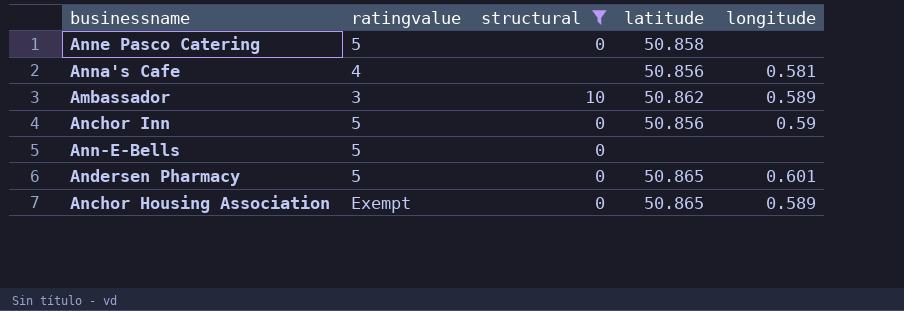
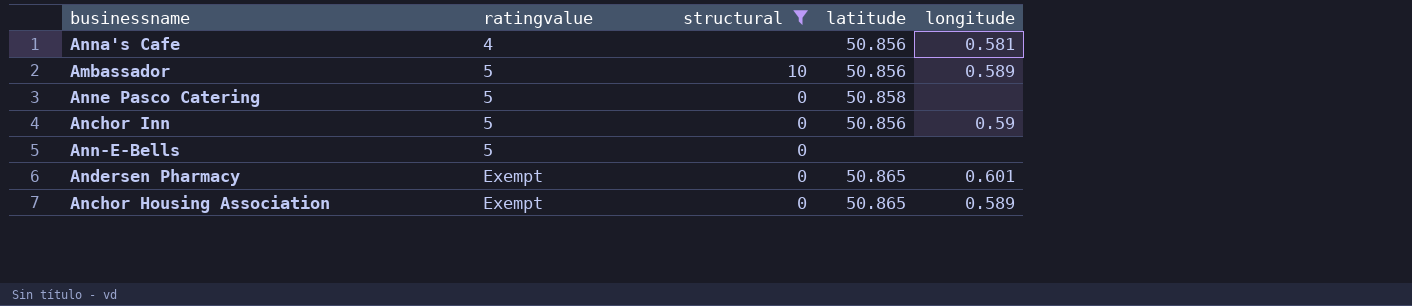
row order: none -> ratingvalue ascending
Ambassador | ratingvalue: 3 -> 5
Ambassador | latitude: 50.862 -> 50.856
Andersen Pharmacy | ratingvalue: 5 -> Exempt

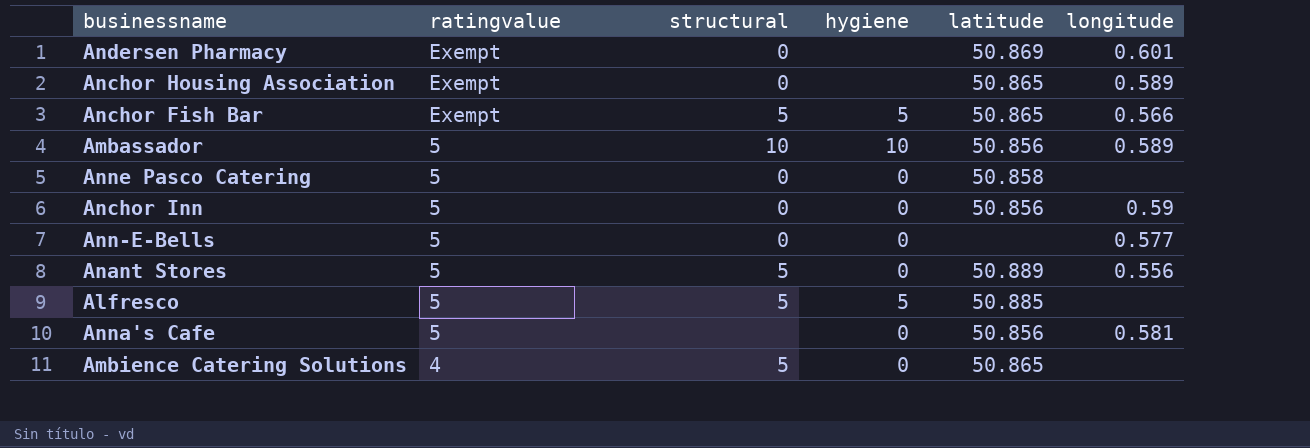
filter: structural != 5 -> none
row order: ratingvalue ascending -> ratingvalue descending
column hygiene | position: none -> 4
Andersen Pharmacy | latitude: 50.865 -> 50.869
Ann-E-Bells | longitude: none -> 0.577
Anna's Cafe | ratingvalue: 4 -> 5

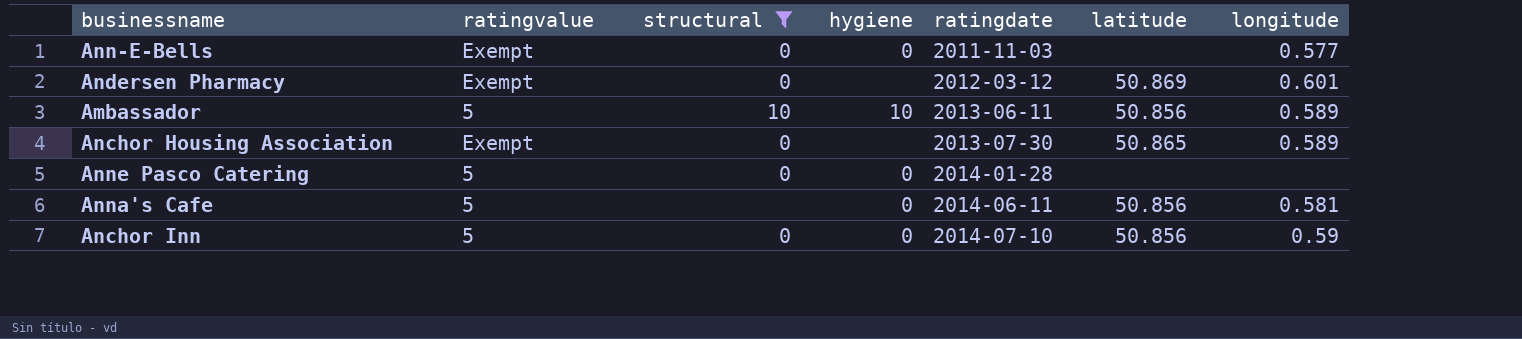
filter: none -> structural != 5
row order: ratingvalue descending -> ratingdate ascending
column ratingdate | position: none -> 5
Ann-E-Bells | ratingvalue: 5 -> Exempt
Anne Pasco Catering | latitude: 50.858 -> none

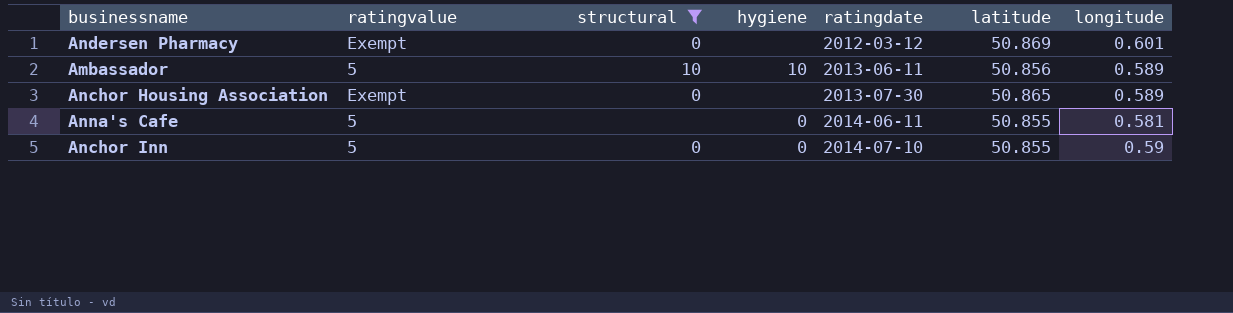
row Ann-E-Bells: Exempt | 0 | 0 | 2011-11-03 | none | 0.577 -> none
row Anne Pasco Catering: 5 | 0 | 0 | 2014-01-28 | none | none -> none
Anna's Cafe | latitude: 50.856 -> 50.855
Anchor Inn | latitude: 50.856 -> 50.855

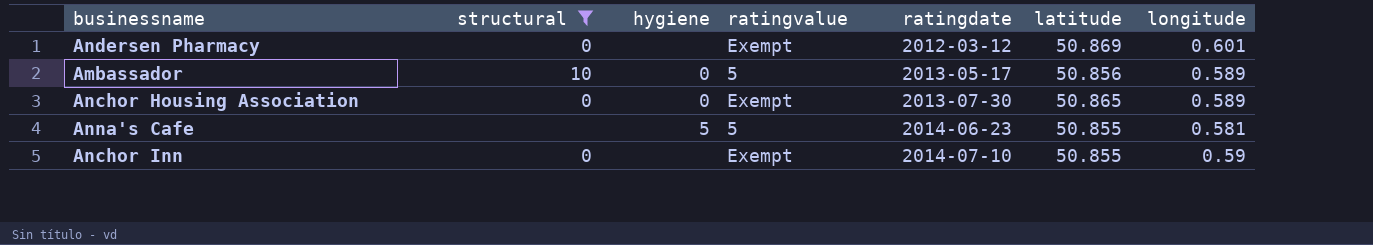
column ratingvalue | position: 2 -> 4
Ambassador | hygiene: 10 -> 0
Ambassador | ratingdate: 2013-06-11 -> 2013-05-17
Anchor Housing Association | hygiene: none -> 0
Anna's Cafe | hygiene: 0 -> 5
Anna's Cafe | ratingdate: 2014-06-11 -> 2014-06-23
Anchor Inn | hygiene: 0 -> none
Anchor Inn | ratingvalue: 5 -> Exempt

